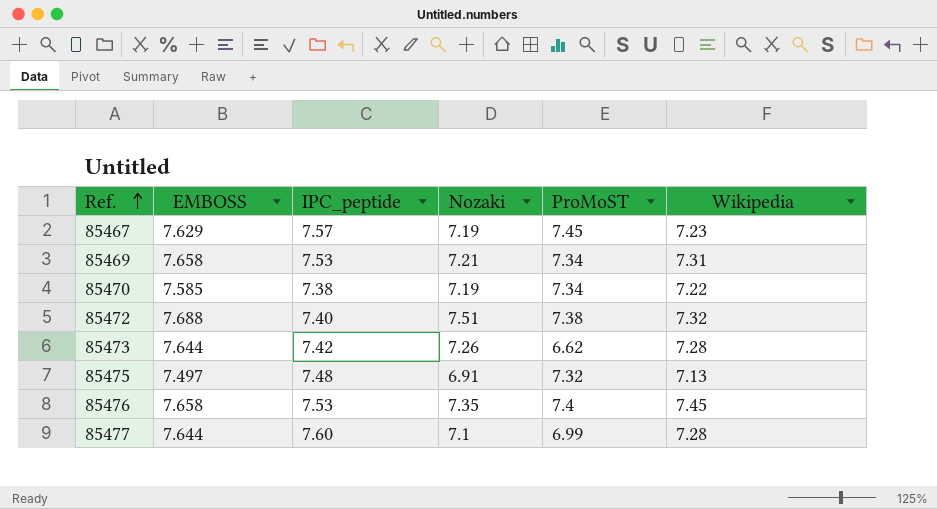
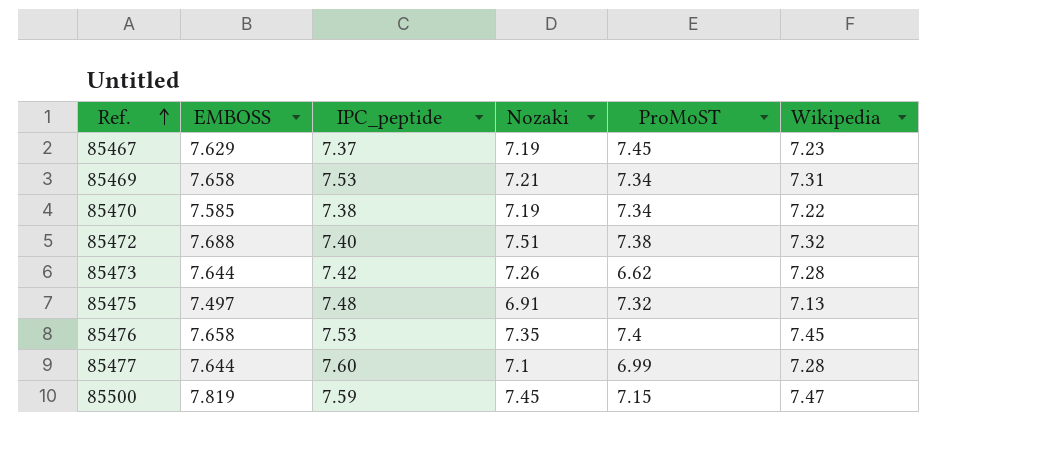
85467 | IPC_peptide: 7.57 -> 7.37
row 85500: none -> 7.819 | 7.59 | 7.45 | 7.15 | 7.47

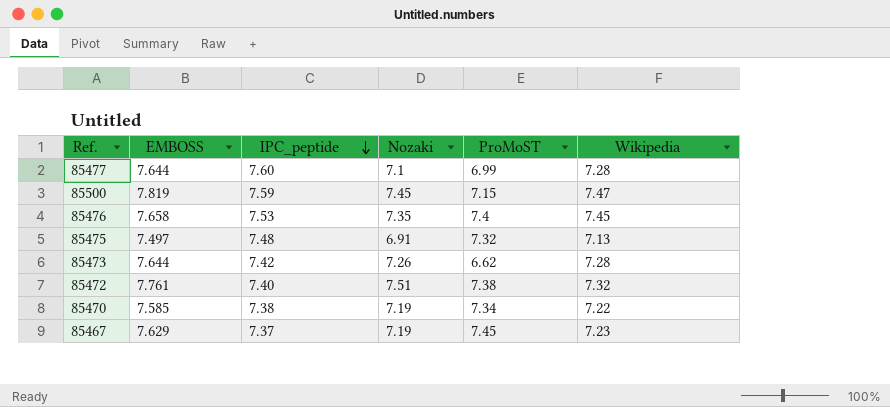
row order: Ref. ascending -> IPC_peptide descending
row 85469: 7.658 | 7.53 | 7.21 | 7.34 | 7.31 -> none
85472 | EMBOSS: 7.688 -> 7.761

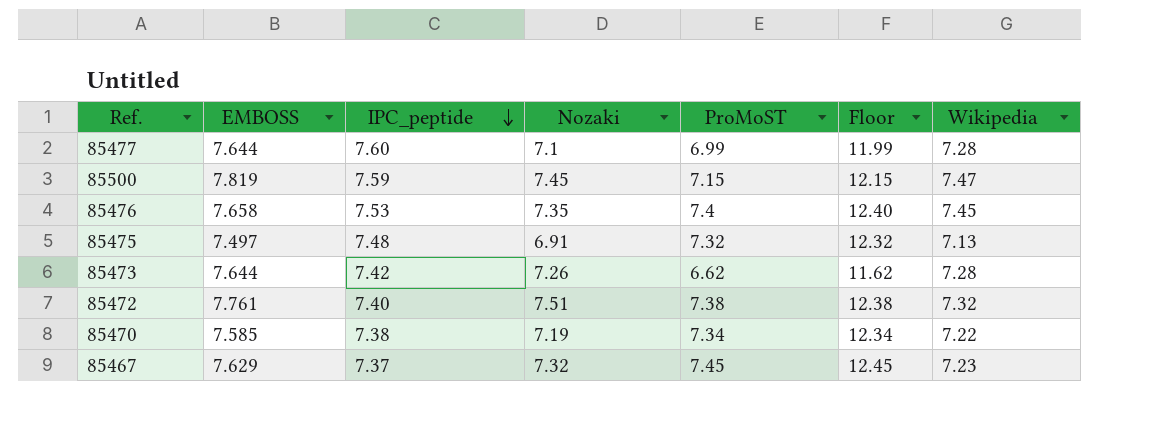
column Floor | formula: none -> [ProMoST] + 5
85467 | Nozaki: 7.19 -> 7.32

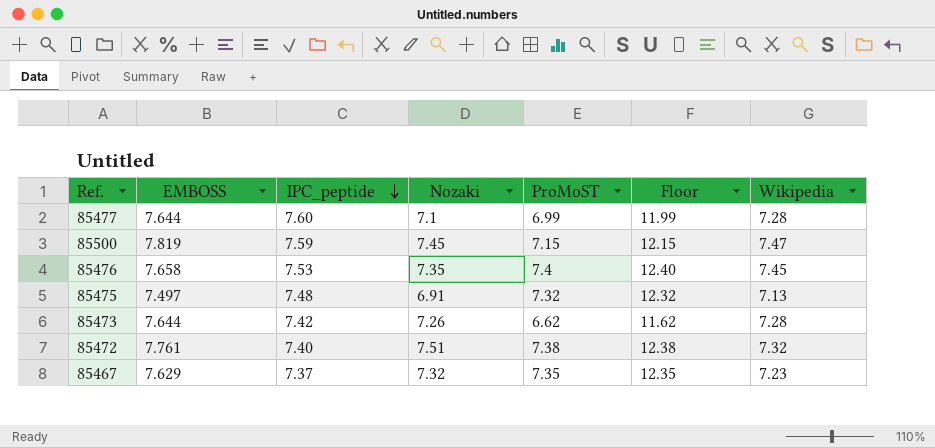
row 85470: 7.585 | 7.38 | 7.19 | 7.34 | 12.34 | 7.22 -> none
85467 | ProMoST: 7.45 -> 7.35
85467 | Floor: 12.45 -> 12.35

